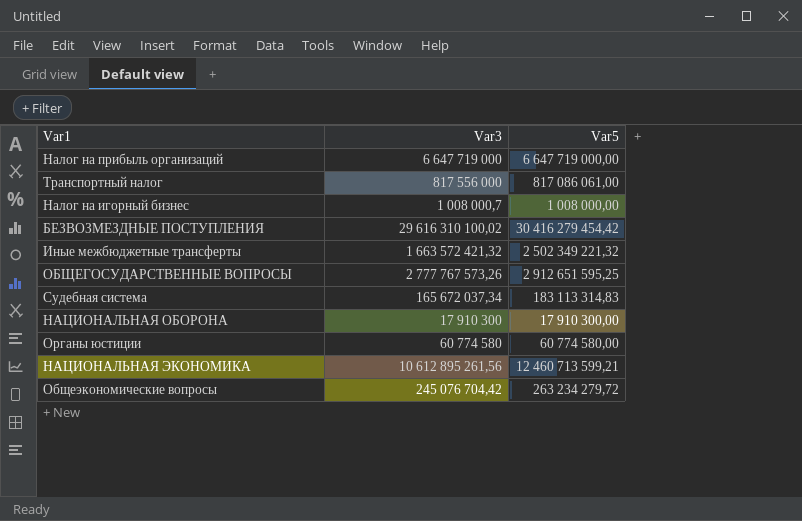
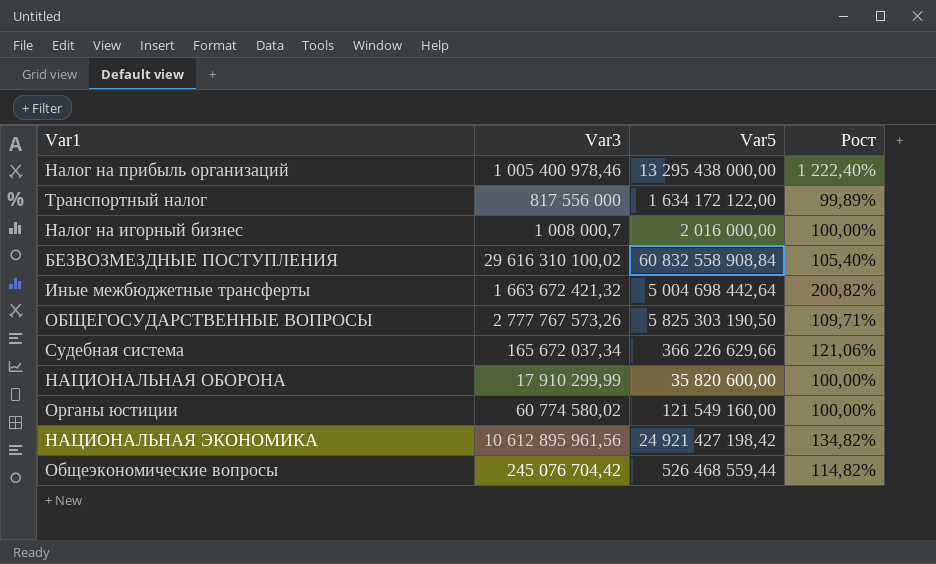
column Рост | formula: none -> ([Var5] - [Var3]) / [Var3]
Налог на прибыль организаций | Var3: 6 647 719 000 -> 1 005 400 978,46
Налог на прибыль организаций | Var5: 6 647 719 000,00 -> 13 295 438 000,00
Транспортный налог | Var5: 817 086 061,00 -> 1 634 172 122,00
Налог на игорный бизнес | Var5: 1 008 000,00 -> 2 016 000,00
БЕЗВОЗМЕЗДНЫЕ ПОСТУПЛЕНИЯ | Var5: 30 416 279 454,42 -> 60 832 558 908,84
Иные межбюджетные трансферты | Var3: 1 663 572 421,32 -> 1 663 672 421,32
Иные межбюджетные трансферты | Var5: 2 502 349 221,32 -> 5 004 698 442,64
ОБЩЕГОСУДАРСТВЕННЫЕ ВОПРОСЫ | Var5: 2 912 651 595,25 -> 5 825 303 190,50
Судебная система | Var5: 183 113 314,83 -> 366 226 629,66
НАЦИОНАЛЬНАЯ ОБОРОНА | Var3: 17 910 300 -> 17 910 299,99
НАЦИОНАЛЬНАЯ ОБОРОНА | Var5: 17 910 300,00 -> 35 820 600,00
Органы юстиции | Var3: 60 774 580 -> 60 774 580,02
Органы юстиции | Var5: 60 774 580,00 -> 121 549 160,00
НАЦИОНАЛЬНАЯ ЭКОНОМИКА | Var3: 10 612 895 261,56 -> 10 612 895 961,56
НАЦИОНАЛЬНАЯ ЭКОНОМИКА | Var5: 12 460 713 599,21 -> 24 921 427 198,42
Общеэкономические вопросы | Var5: 263 234 279,72 -> 526 468 559,44

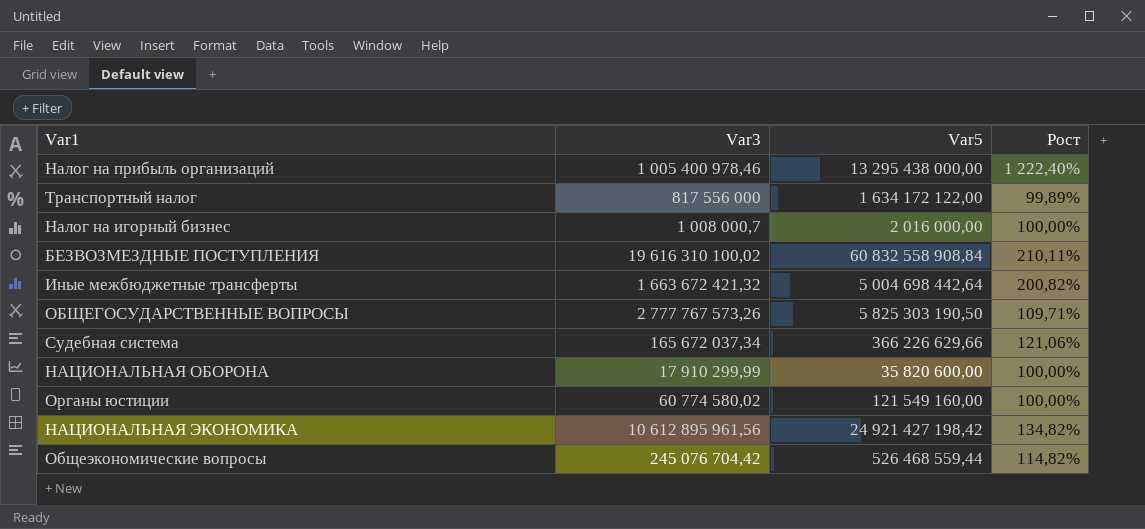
БЕЗВОЗМЕЗДНЫЕ ПОСТУПЛЕНИЯ | Var3: 29 616 310 100,02 -> 19 616 310 100,02
БЕЗВОЗМЕЗДНЫЕ ПОСТУПЛЕНИЯ | Рост: 105,40% -> 210,11%

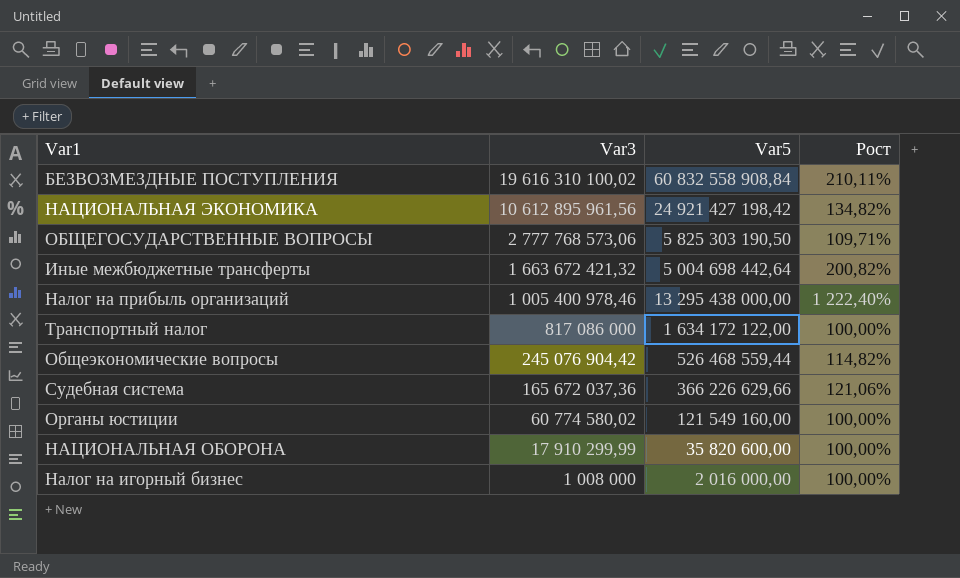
row order: none -> Var3 descending
ОБЩЕГОСУДАРСТВЕННЫЕ ВОПРОСЫ | Var3: 2 777 767 573,26 -> 2 777 768 573,06
Транспортный налог | Var3: 817 556 000 -> 817 086 000
Транспортный налог | Рост: 99,89% -> 100,00%
Общеэкономические вопросы | Var3: 245 076 704,42 -> 245 076 904,42
Судебная система | Var3: 165 672 037,34 -> 165 672 037,36
Налог на игорный бизнес | Var3: 1 008 000,7 -> 1 008 000

